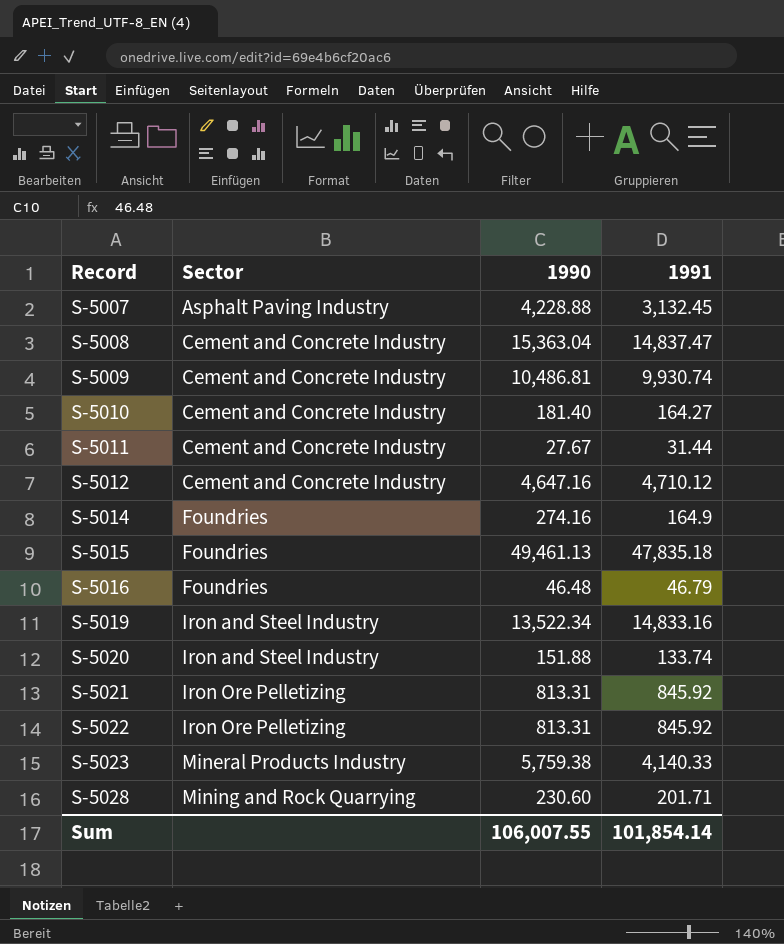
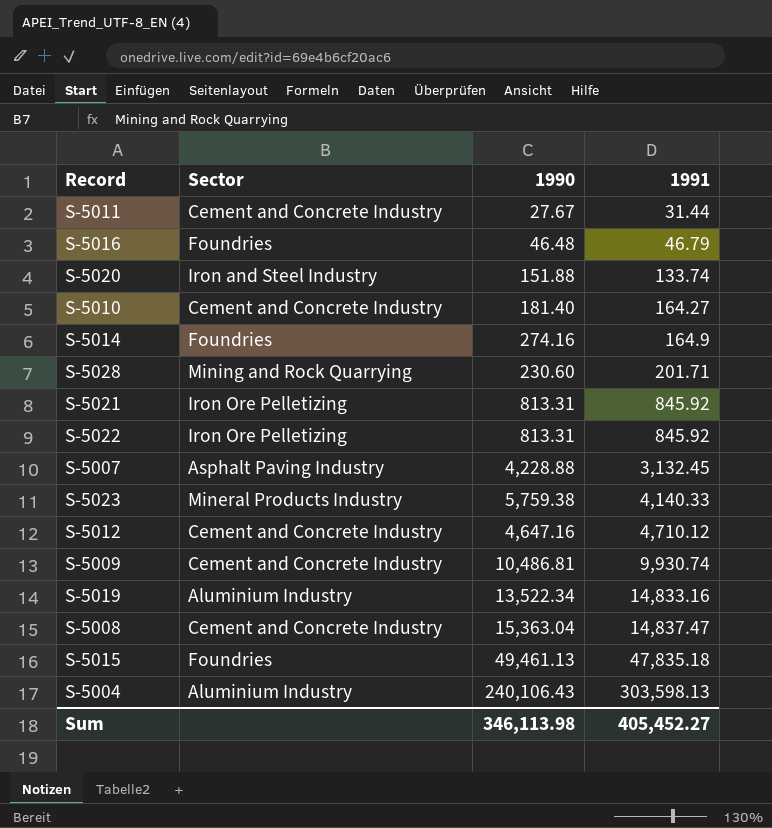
row order: Record ascending -> 1991 ascending
S-5019 | Sector: Iron and Steel Industry -> Aluminium Industry
row S-5004: none -> Aluminium Industry | 240,106.43 | 303,598.13
Sum | 1990: 106,007.55 -> 346,113.98
Sum | 1991: 101,854.14 -> 405,452.27

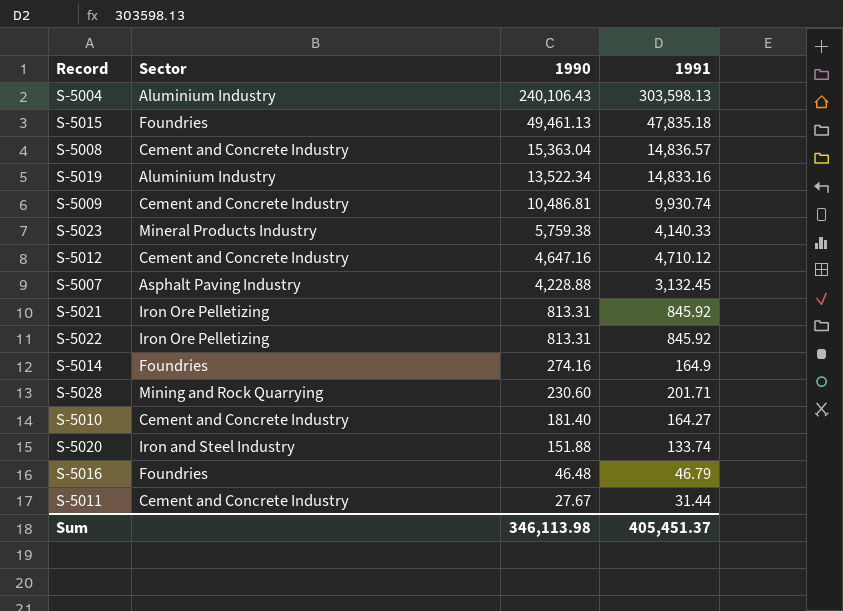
row order: 1991 ascending -> 1990 descending
S-5008 | 1991: 14,837.47 -> 14,836.57
Sum | 1991: 405,452.27 -> 405,451.37

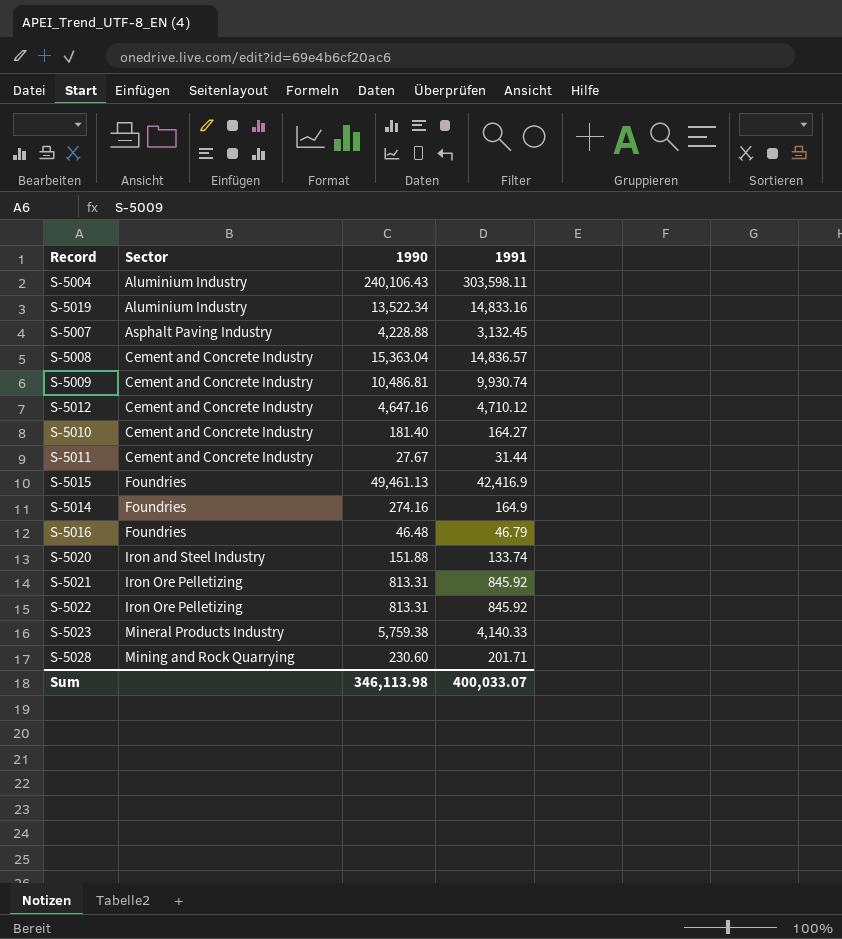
row order: 1990 descending -> Sector ascending
S-5004 | 1991: 303,598.13 -> 303,598.11
S-5015 | 1991: 47,835.18 -> 42,416.9
Sum | 1991: 405,451.37 -> 400,033.07

